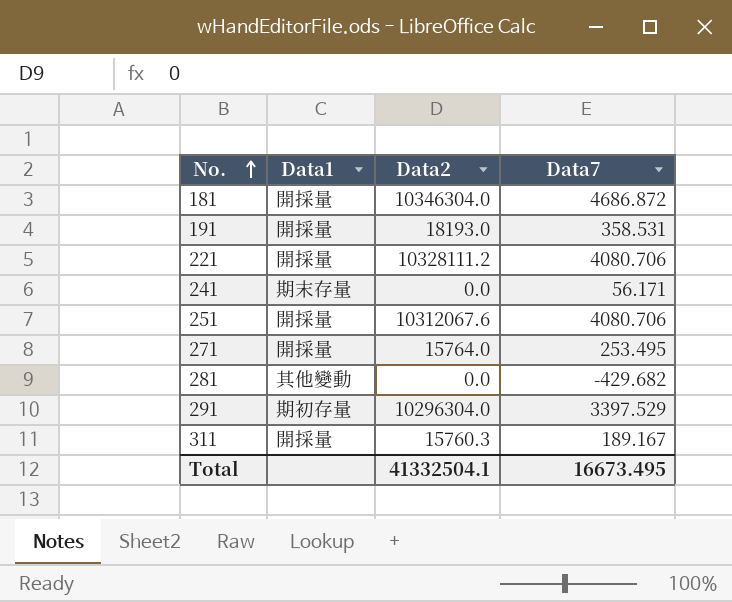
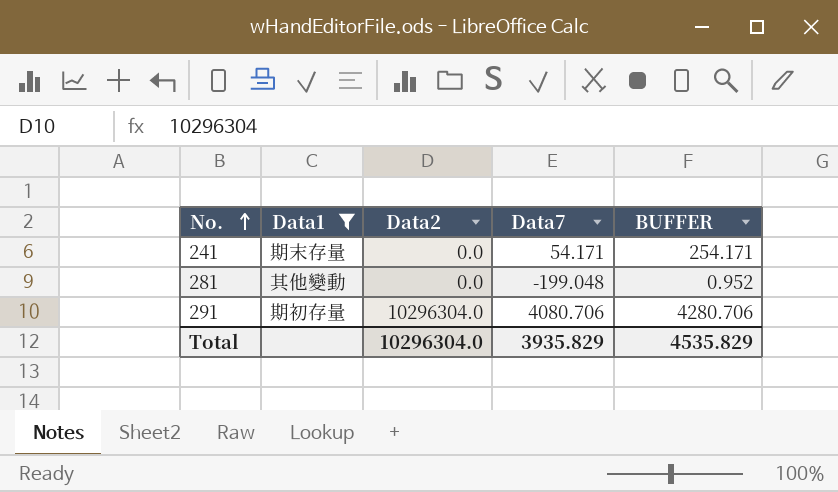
filter: none -> Data1 != 開採量
column BUFFER | formula: none -> [Data7] + 200
241 | Data7: 56.171 -> 54.171
281 | Data7: -429.682 -> -199.048
291 | Data7: 3397.529 -> 4080.706
Total | Data2: 41332504.1 -> 10296304.0
Total | Data7: 16673.495 -> 3935.829

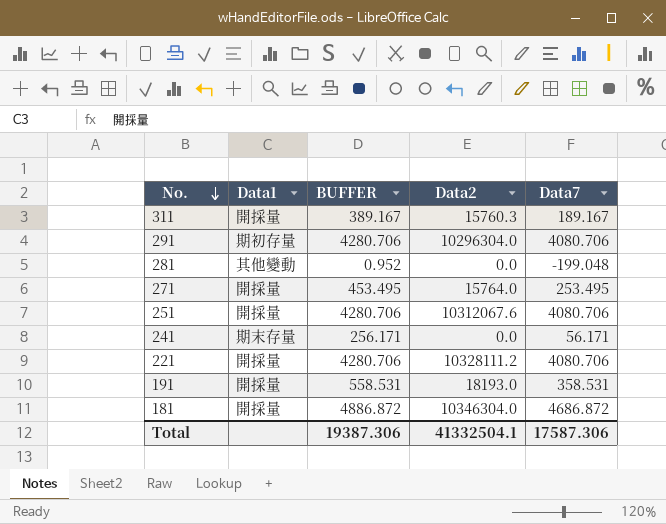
filter: Data1 != 開採量 -> none
row order: No. ascending -> No. descending
column BUFFER | position: 5 -> 3
241 | BUFFER: 254.171 -> 256.171
241 | Data7: 54.171 -> 56.171
Total | BUFFER: 4535.829 -> 19387.306
Total | Data2: 10296304.0 -> 41332504.1
Total | Data7: 3935.829 -> 17587.306

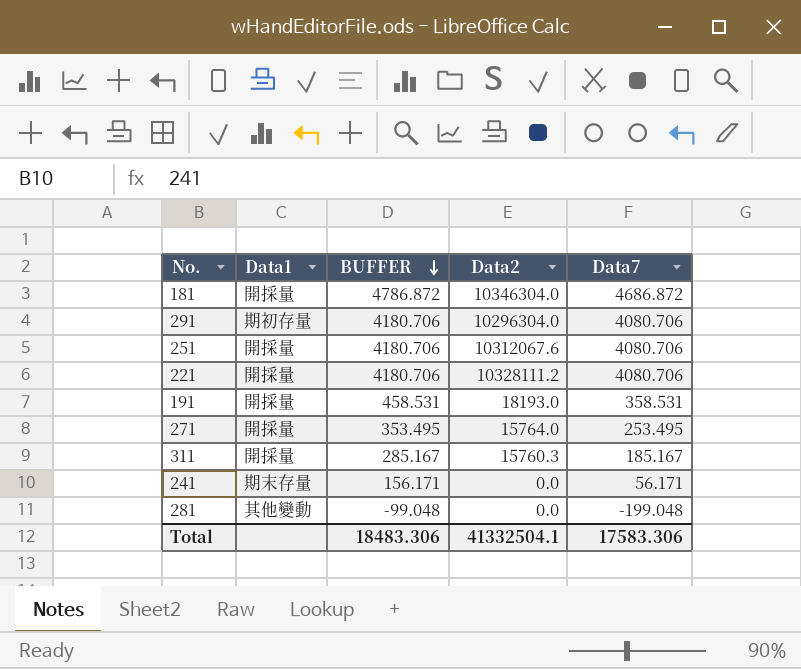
row order: No. descending -> BUFFER descending
column BUFFER | formula: [Data7] + 200 -> [Data7] + 100
311 | Data7: 189.167 -> 185.167
Total | BUFFER: 19387.306 -> 18483.306
Total | Data7: 17587.306 -> 17583.306

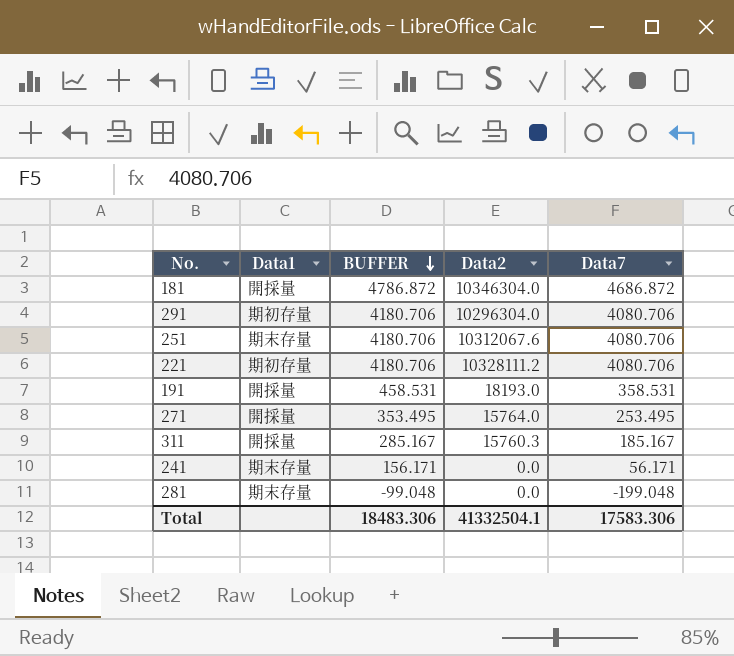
251 | Data1: 開採量 -> 期末存量
221 | Data1: 開採量 -> 期初存量
281 | Data1: 其他變動 -> 期末存量

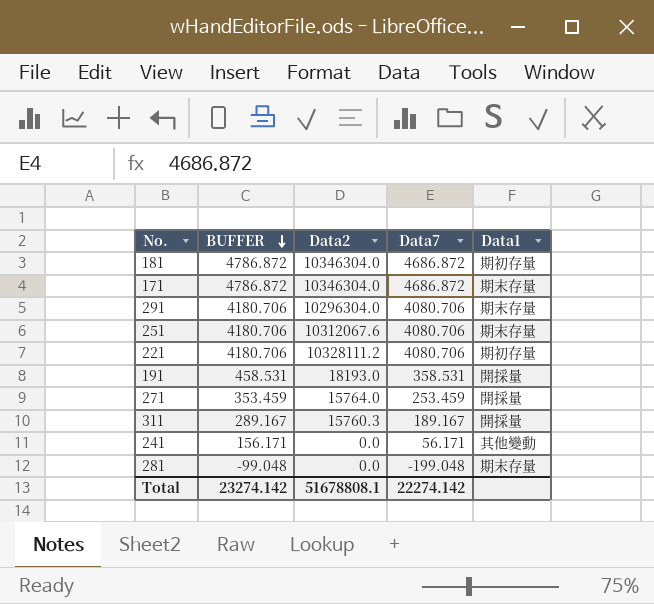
column Data1 | position: 2 -> 5
181 | Data1: 開採量 -> 期初存量
row 171: none -> 4786.872 | 10346304.0 | 4686.872 | 期末存量
291 | Data1: 期初存量 -> 期末存量
271 | BUFFER: 353.495 -> 353.459
271 | Data7: 253.495 -> 253.459
311 | BUFFER: 285.167 -> 289.167
311 | Data7: 185.167 -> 189.167
241 | Data1: 期末存量 -> 其他變動
Total | BUFFER: 18483.306 -> 23274.142
Total | Data2: 41332504.1 -> 51678808.1
Total | Data7: 17583.306 -> 22274.142

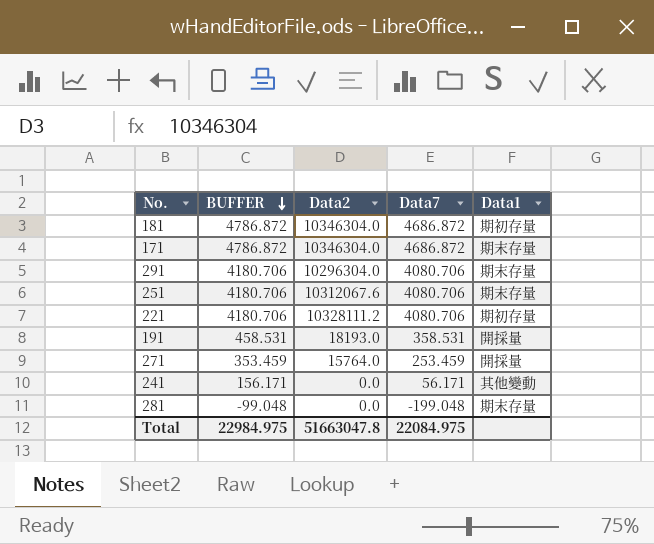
row 311: 289.167 | 15760.3 | 189.167 | 開採量 -> none
Total | BUFFER: 23274.142 -> 22984.975
Total | Data2: 51678808.1 -> 51663047.8
Total | Data7: 22274.142 -> 22084.975

